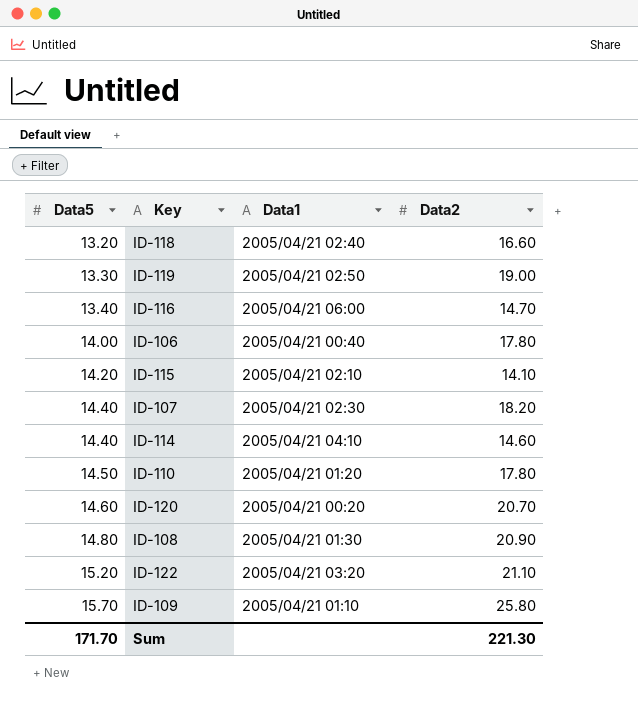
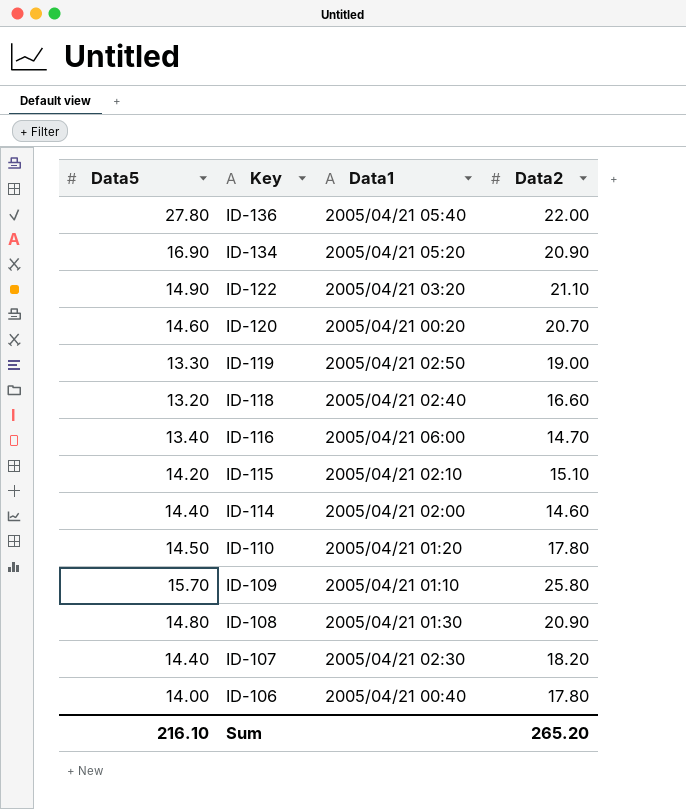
row order: Data5 ascending -> Key descending
row ID-136: none -> 27.80 | 2005/04/21 05:40 | 22.00
row ID-134: none -> 16.90 | 2005/04/21 05:20 | 20.90
ID-122 | Data5: 15.20 -> 14.90
ID-115 | Data2: 14.10 -> 15.10
ID-114 | Data1: 2005/04/21 04:10 -> 2005/04/21 02:00
Sum | Data5: 171.70 -> 216.10
Sum | Data2: 221.30 -> 265.20

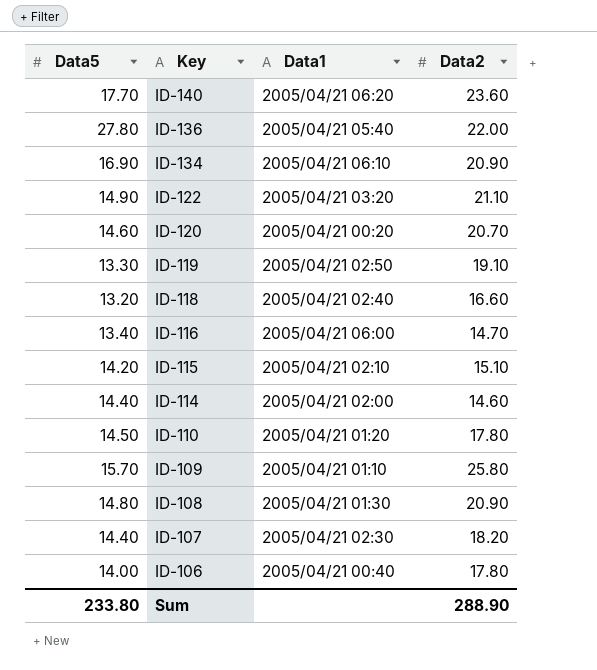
row ID-140: none -> 17.70 | 2005/04/21 06:20 | 23.60
ID-134 | Data1: 2005/04/21 05:20 -> 2005/04/21 06:10
ID-119 | Data2: 19.00 -> 19.10
Sum | Data5: 216.10 -> 233.80
Sum | Data2: 265.20 -> 288.90

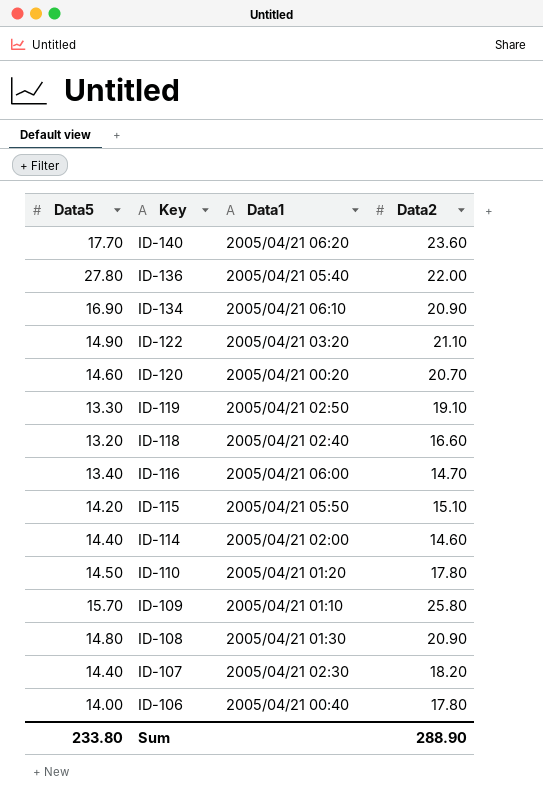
ID-115 | Data1: 2005/04/21 02:10 -> 2005/04/21 05:50

